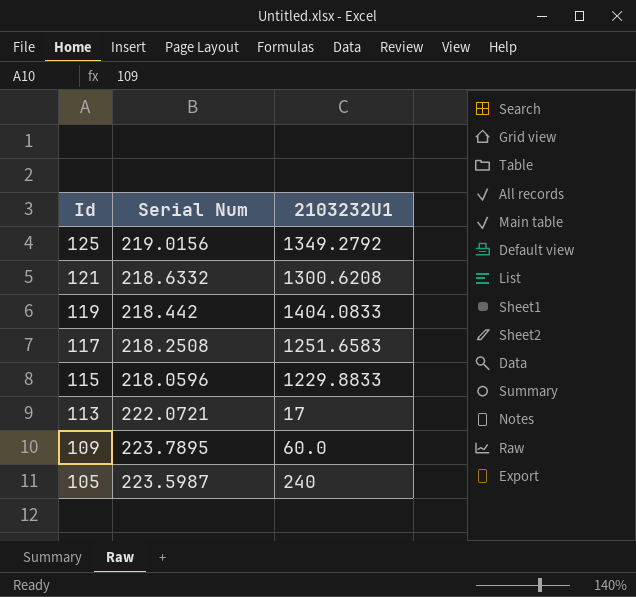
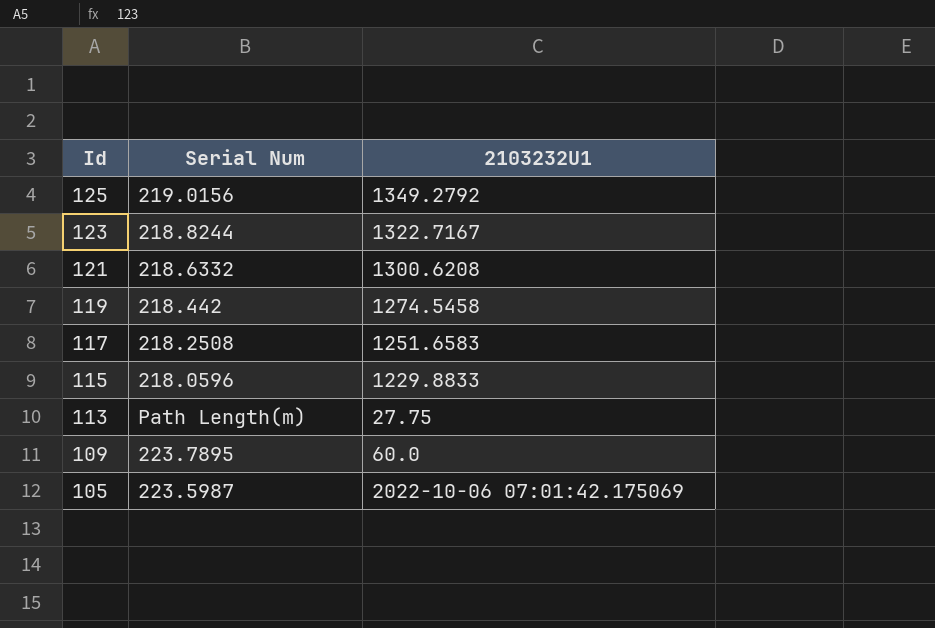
row 123: none -> 218.8244 | 1322.7167
119 | 2103232U1: 1404.0833 -> 1274.5458
113 | Serial Num: 222.0721 -> Path Length(m)
113 | 2103232U1: 17 -> 27.75
105 | 2103232U1: 240 -> 2022-10-06 07:01:42.175069

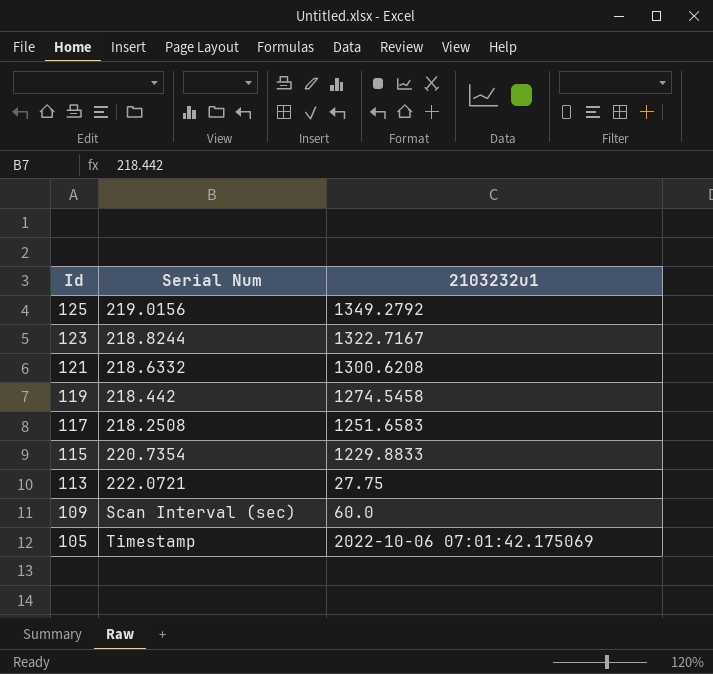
column name: 2103232U1 -> 2103232u1
115 | Serial Num: 218.0596 -> 220.7354
113 | Serial Num: Path Length(m) -> 222.0721
109 | Serial Num: 223.7895 -> Scan Interval (sec)
105 | Serial Num: 223.5987 -> Timestamp

